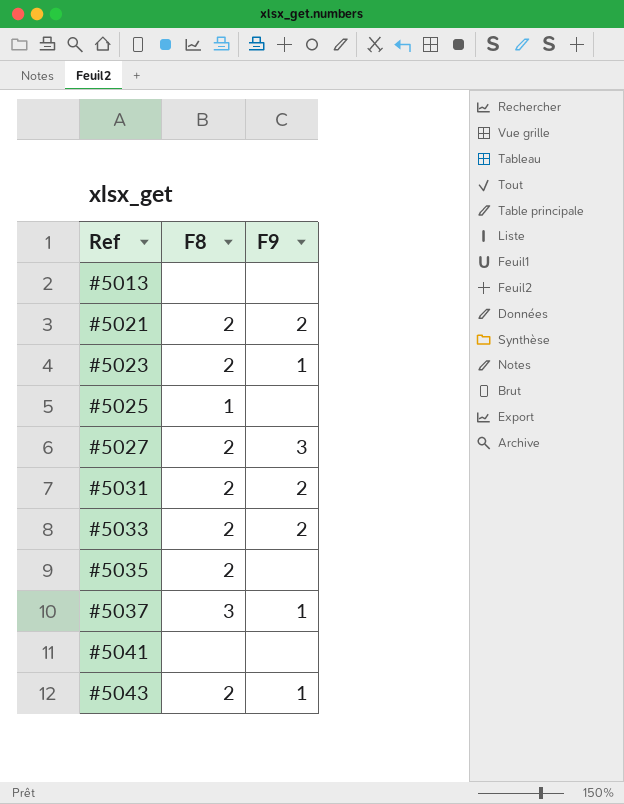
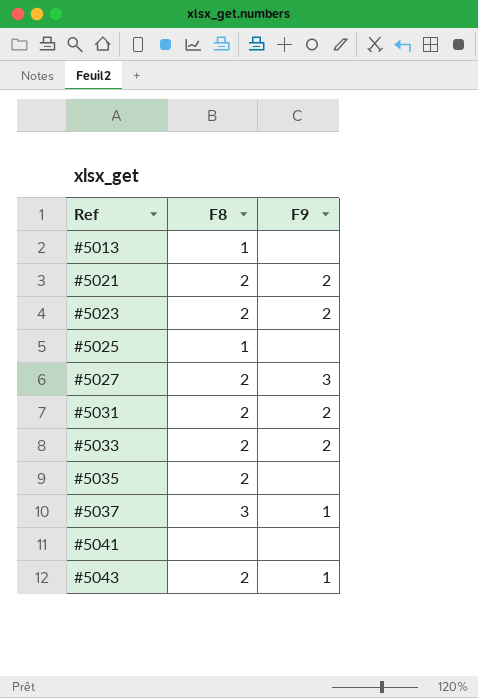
#5013 | F8: none -> 1
#5023 | F9: 1 -> 2

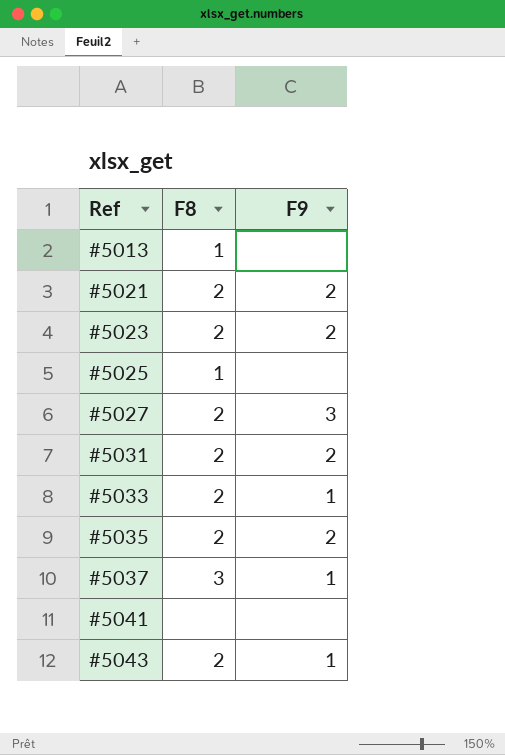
#5033 | F9: 2 -> 1
#5035 | F9: none -> 2

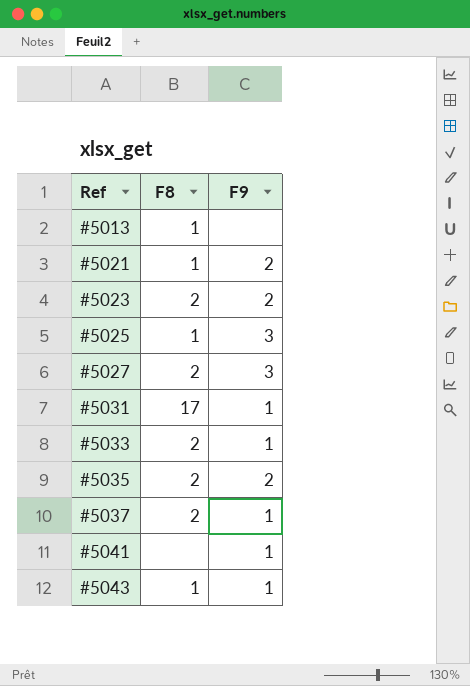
#5021 | F8: 2 -> 1
#5025 | F9: none -> 3
#5031 | F8: 2 -> 17
#5031 | F9: 2 -> 1
#5037 | F8: 3 -> 2
#5041 | F9: none -> 1
#5043 | F8: 2 -> 1

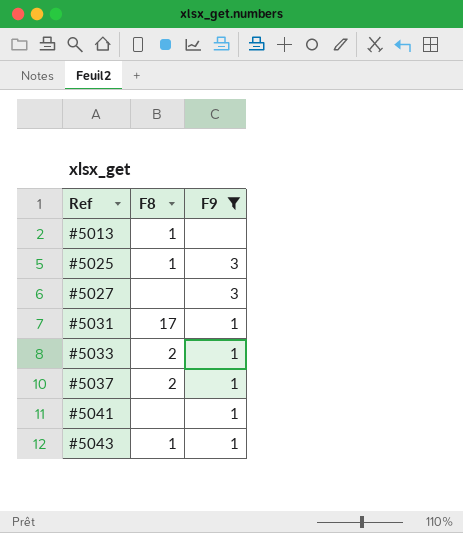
filter: none -> F9 != 2
#5027 | F8: 2 -> none

